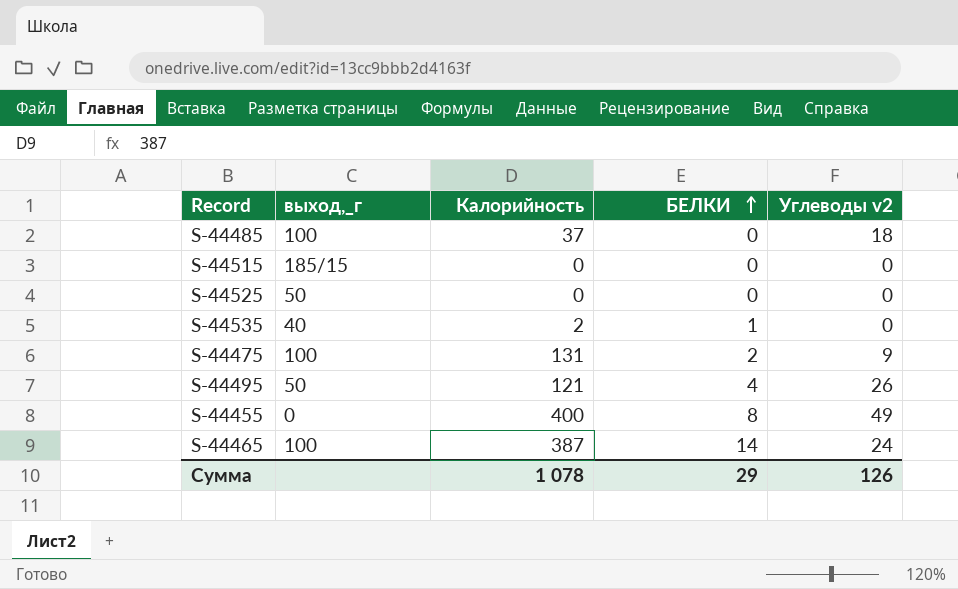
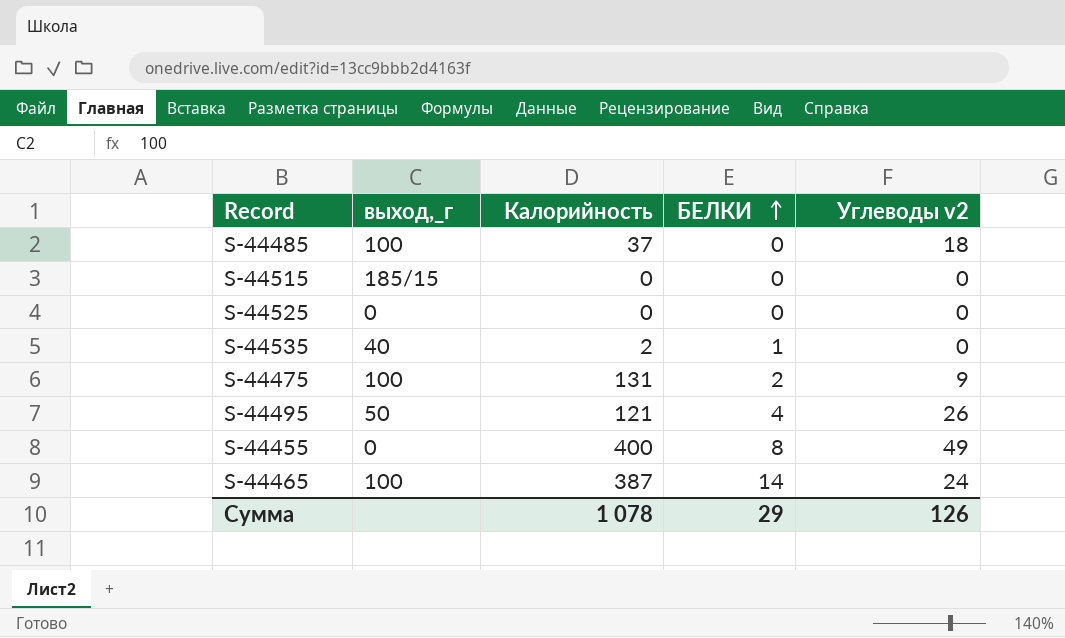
S-44525 | выход,_г: 50 -> 0

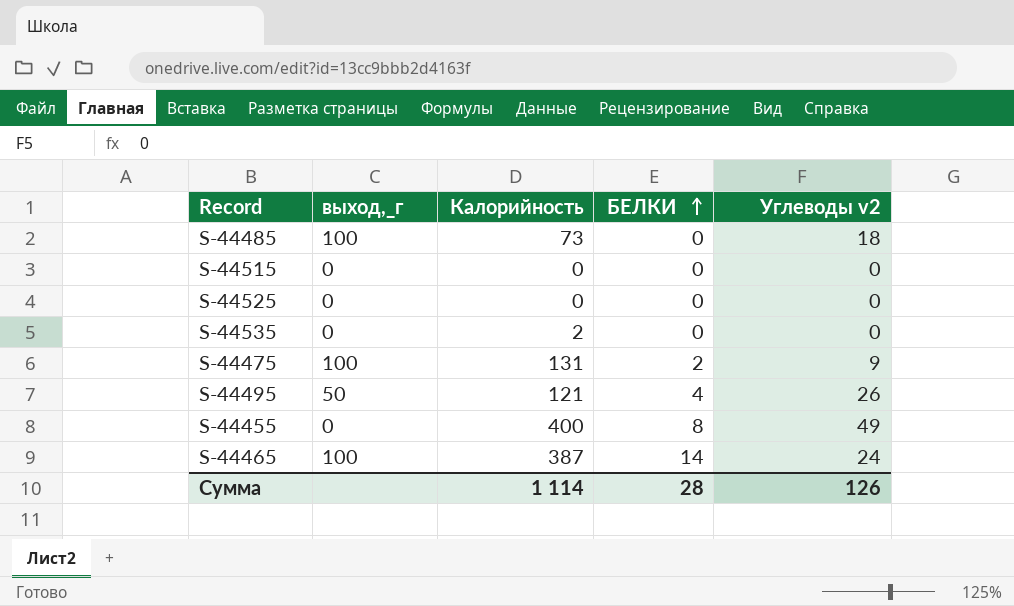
S-44485 | Калорийность: 37 -> 73
S-44515 | выход,_г: 185/15 -> 0
S-44535 | выход,_г: 40 -> 0
S-44535 | БЕЛКИ: 1 -> 0
Сумма | Калорийность: 1 078 -> 1 114
Сумма | БЕЛКИ: 29 -> 28

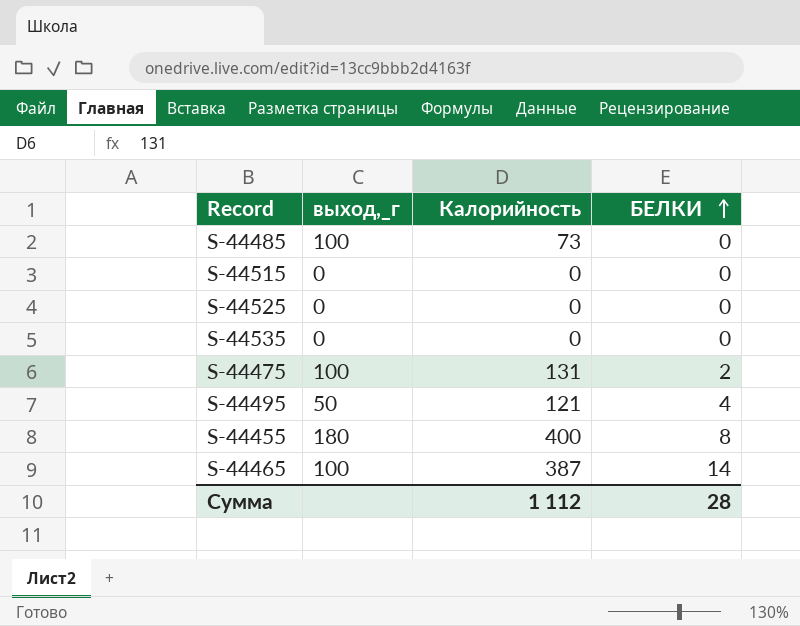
column Углеводы v2 | position: 5 -> none
S-44535 | Калорийность: 2 -> 0
S-44455 | выход,_г: 0 -> 180
Сумма | Калорийность: 1 114 -> 1 112

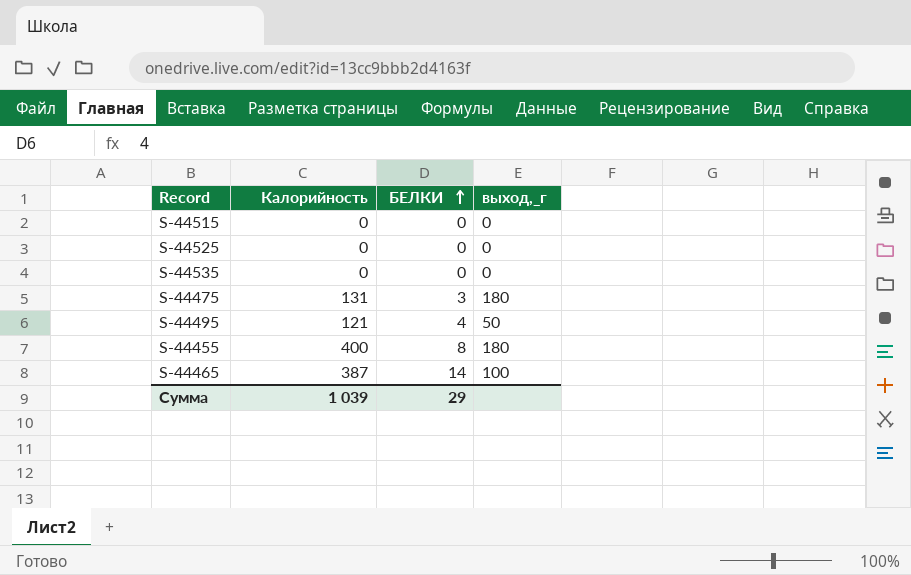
column выход,_г | position: 2 -> 4
row S-44485: 100 | 73 | 0 -> none
S-44475 | БЕЛКИ: 2 -> 3
S-44475 | выход,_г: 100 -> 180
Сумма | Калорийность: 1 112 -> 1 039
Сумма | БЕЛКИ: 28 -> 29

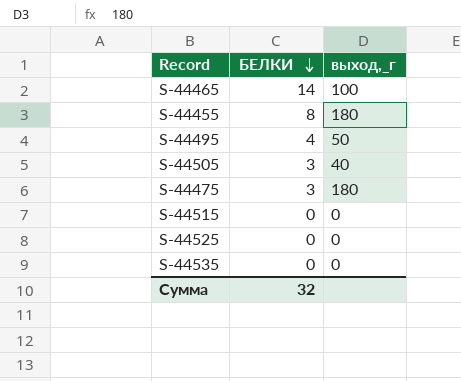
row order: БЕЛКИ ascending -> БЕЛКИ descending
column Калорийность | position: 2 -> none
row S-44505: none -> 3 | 40
Сумма | БЕЛКИ: 29 -> 32

